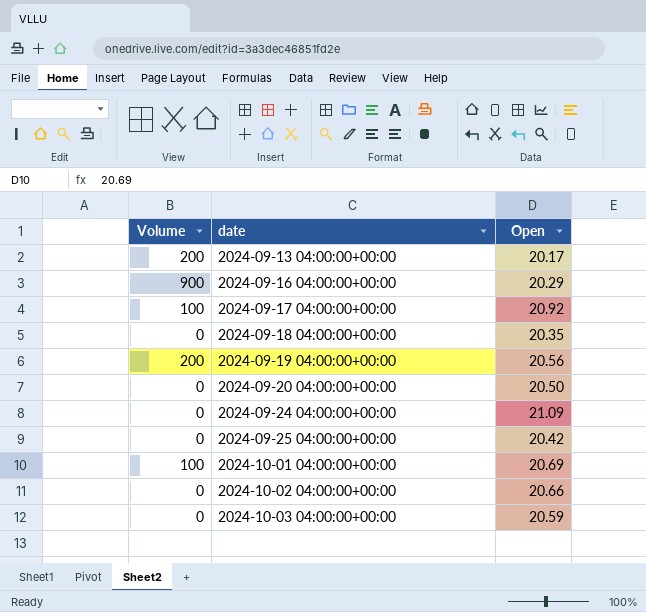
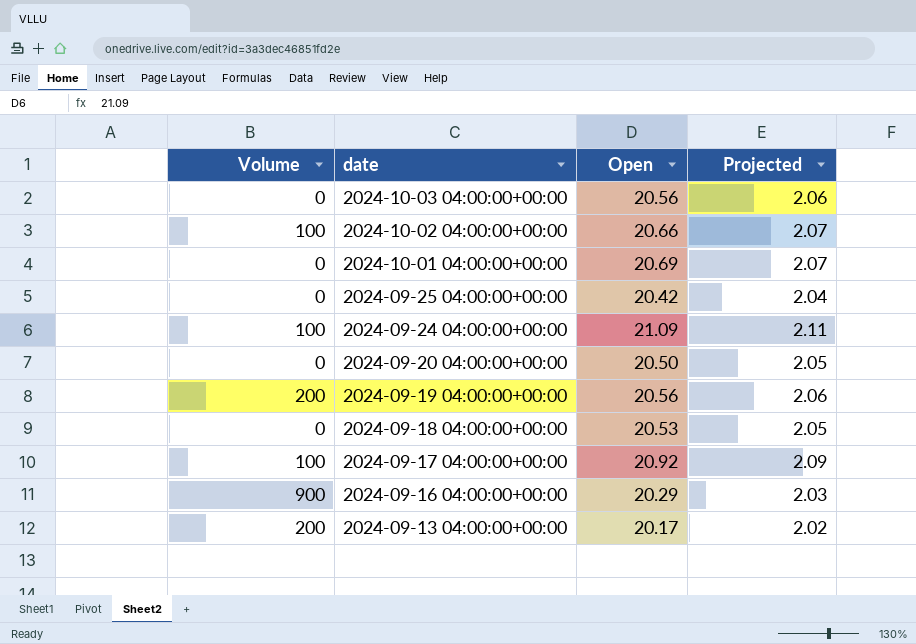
row order: date ascending -> date descending
column Projected | formula: none -> [Open] * 0.1
2024-10-03 04:00:00+00:00 | Open: 20.59 -> 20.56
2024-10-02 04:00:00+00:00 | Volume: 0 -> 100
2024-10-01 04:00:00+00:00 | Volume: 100 -> 0
2024-09-24 04:00:00+00:00 | Volume: 0 -> 100
2024-09-18 04:00:00+00:00 | Open: 20.35 -> 20.53

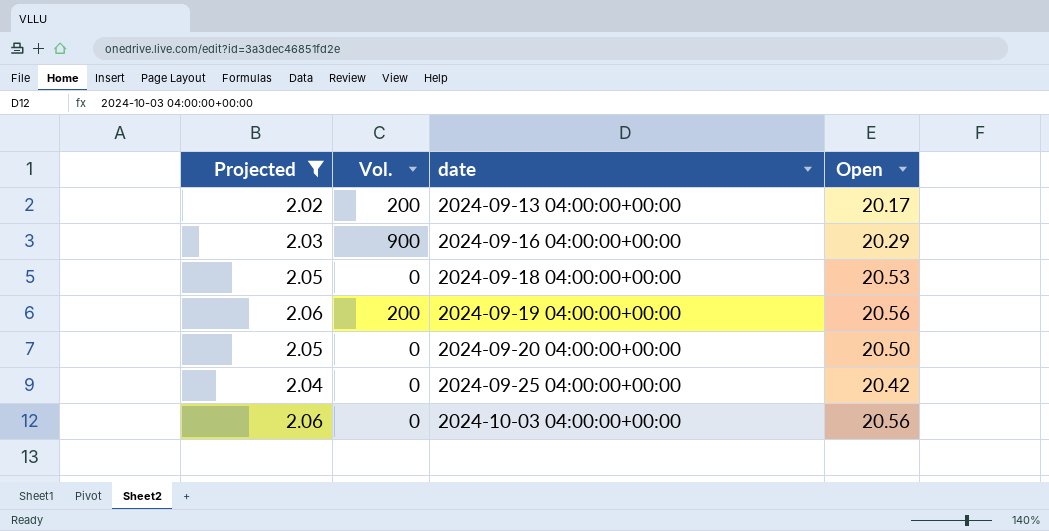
filter: none -> Projected <= 2.06
row order: date descending -> date ascending
column Projected | position: 4 -> 1
column name: Volume -> Vol.

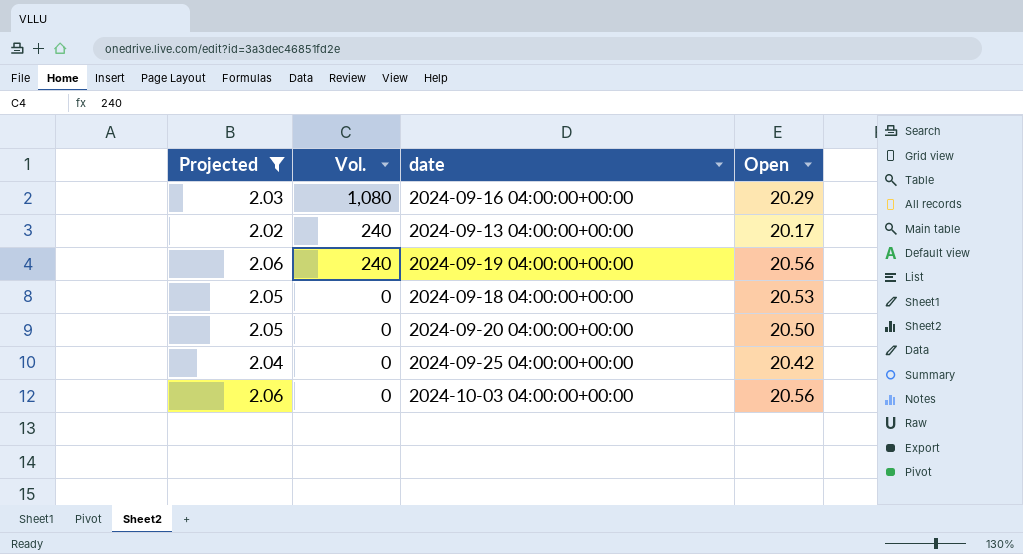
row order: date ascending -> Vol. descending
2024-09-16 04:00:00+00:00 | Vol.: 900 -> 1,080
2024-09-13 04:00:00+00:00 | Vol.: 200 -> 240
2024-09-19 04:00:00+00:00 | Vol.: 200 -> 240

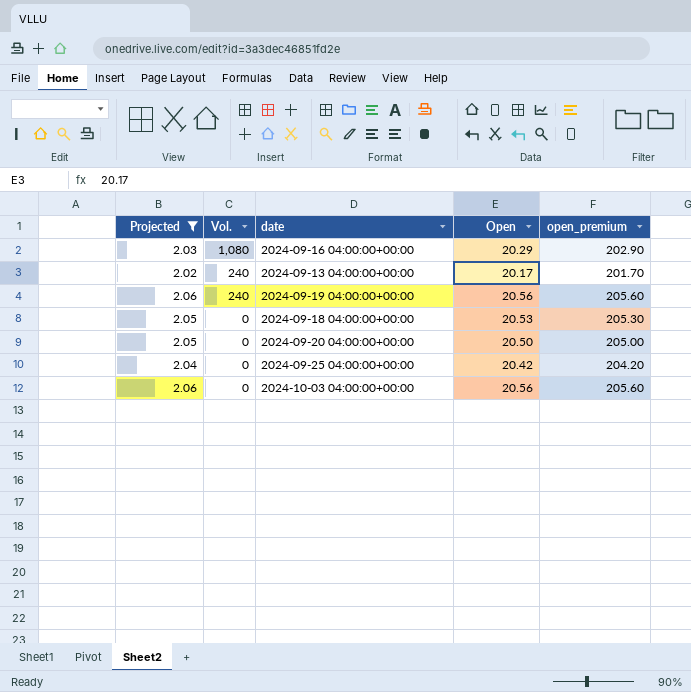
column open_premium | formula: none -> [Open] * 10

